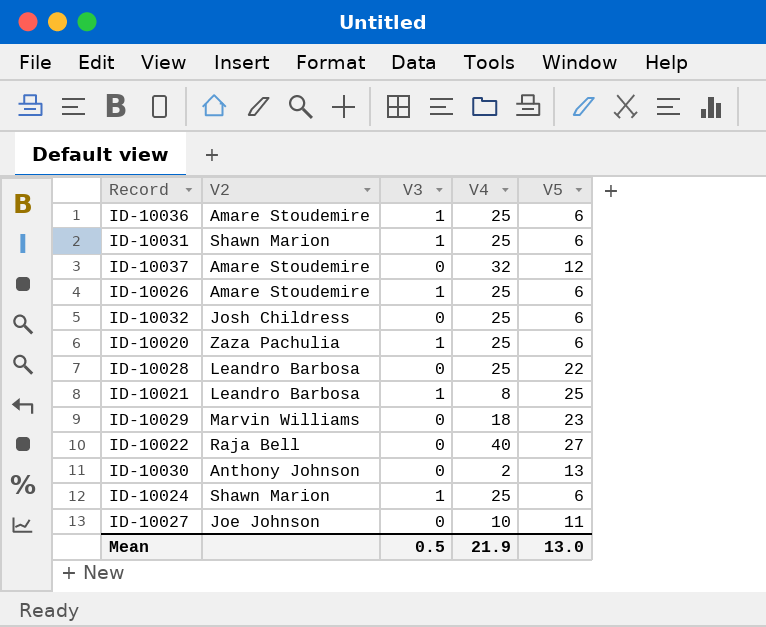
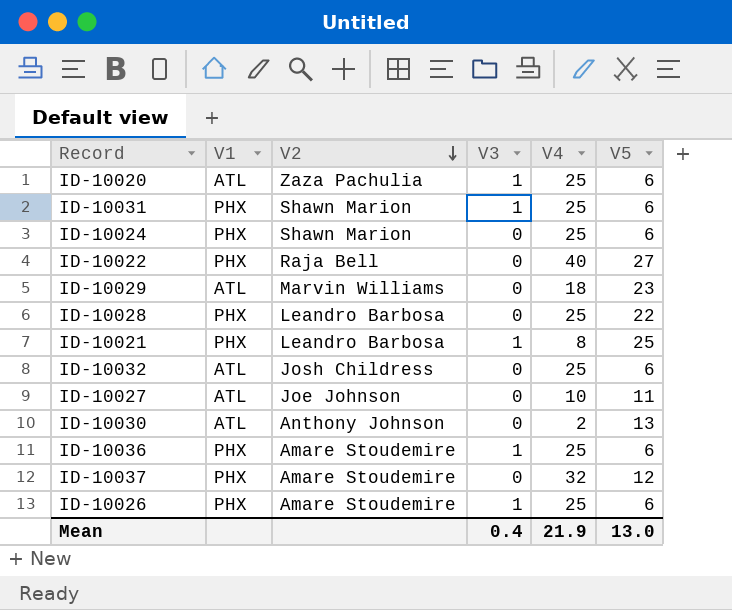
row order: none -> V2 descending
column V1 | position: none -> 2
ID-10024 | V3: 1 -> 0
Mean | V3: 0.5 -> 0.4

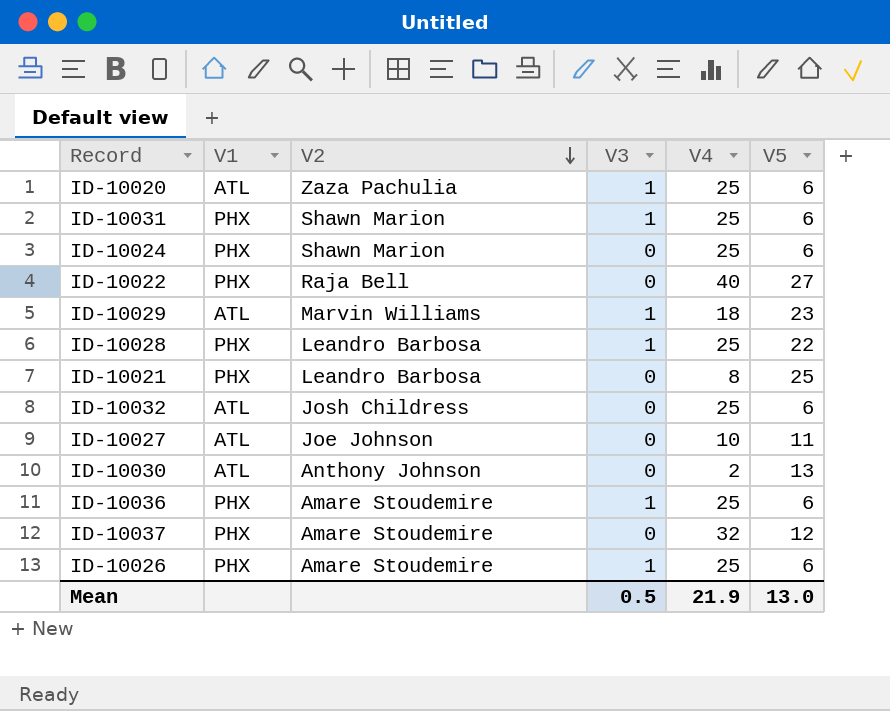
ID-10029 | V3: 0 -> 1
ID-10028 | V3: 0 -> 1
ID-10021 | V3: 1 -> 0
Mean | V3: 0.4 -> 0.5

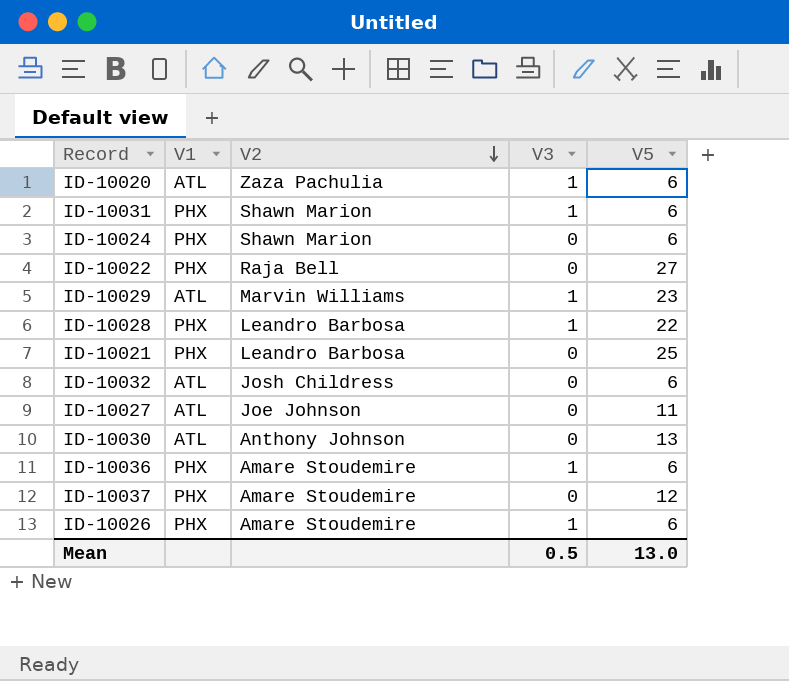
column V4 | position: 5 -> none

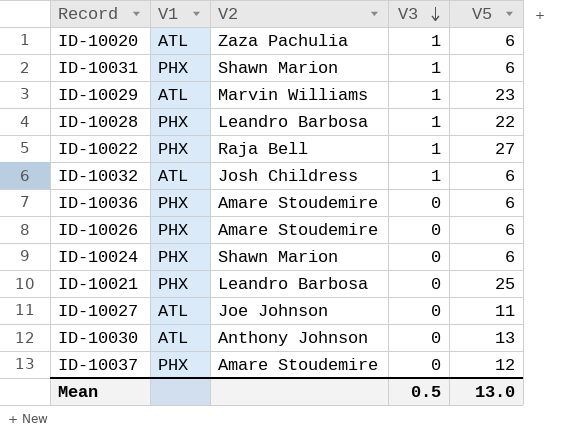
row order: V2 descending -> V3 descending
ID-10022 | V3: 0 -> 1
ID-10032 | V3: 0 -> 1
ID-10036 | V3: 1 -> 0
ID-10026 | V3: 1 -> 0

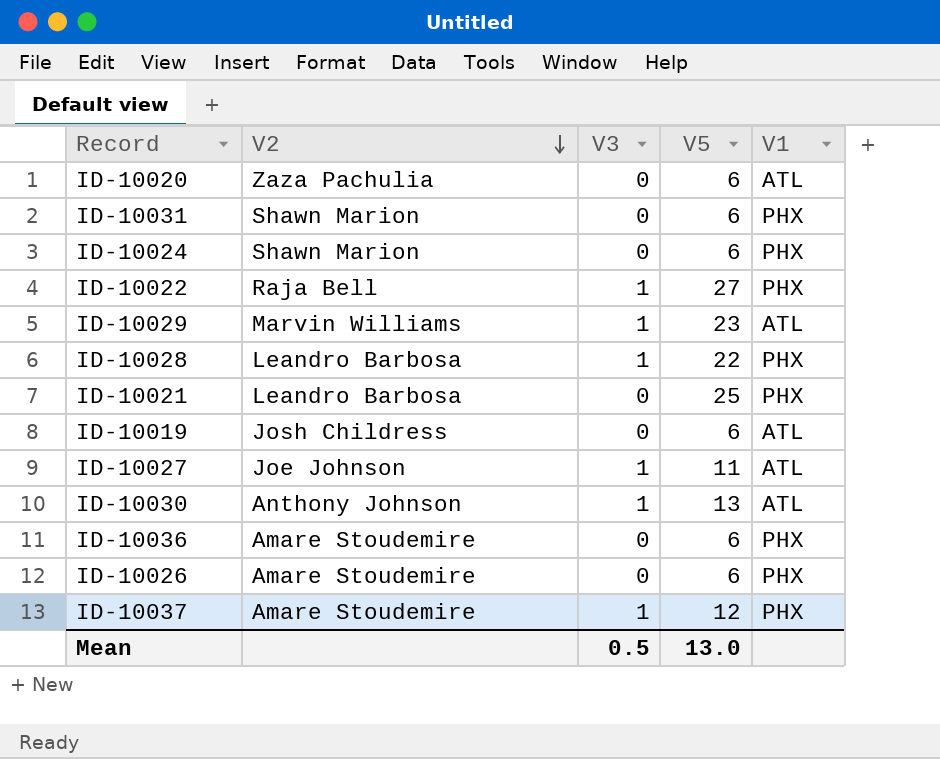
row order: V3 descending -> V2 descending
column V1 | position: 2 -> 5
row ID-10032: ATL | Josh Childress | 1 | 6 -> none
ID-10020 | V3: 1 -> 0
ID-10031 | V3: 1 -> 0
row ID-10019: none -> Josh Childress | 0 | 6 | ATL
ID-10027 | V3: 0 -> 1
ID-10030 | V3: 0 -> 1
ID-10037 | V3: 0 -> 1

